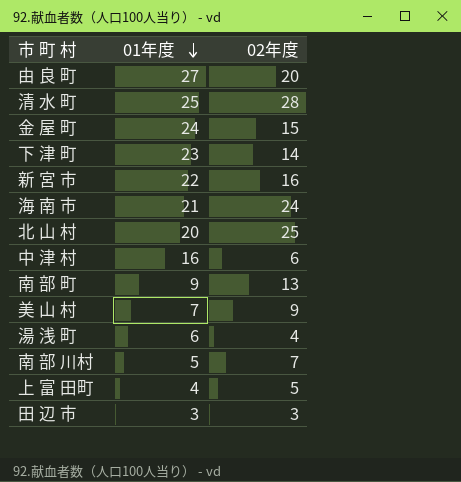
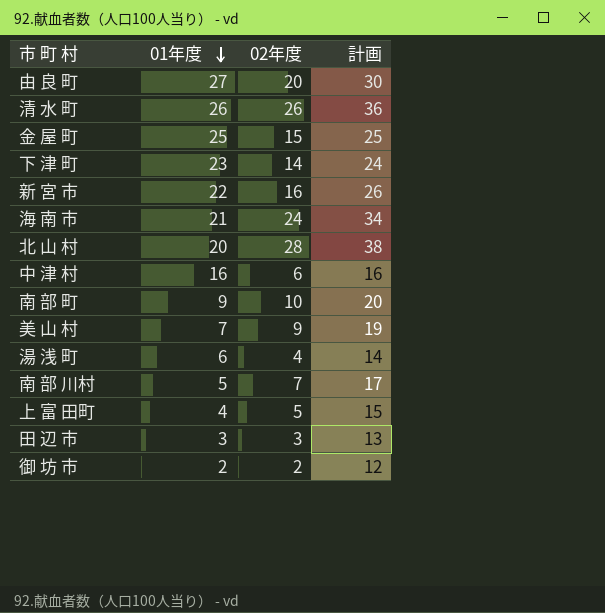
column 計画 | formula: none -> [02年度] + 10
清 水 町 | 01年度: 25 -> 26
清 水 町 | 02年度: 28 -> 26
金 屋 町 | 01年度: 24 -> 25
北 山 村 | 02年度: 25 -> 28
南 部 町 | 02年度: 13 -> 10
row 御 坊 市: none -> 2 | 2 | 12

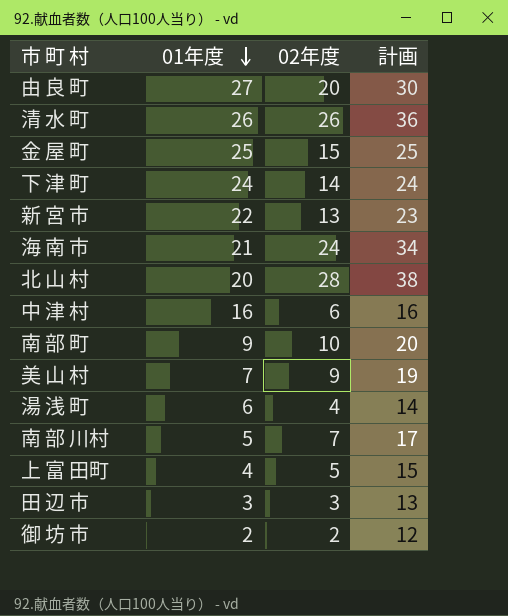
下 津 町 | 01年度: 23 -> 24
新 宮 市 | 02年度: 16 -> 13
新 宮 市 | 計画: 26 -> 23

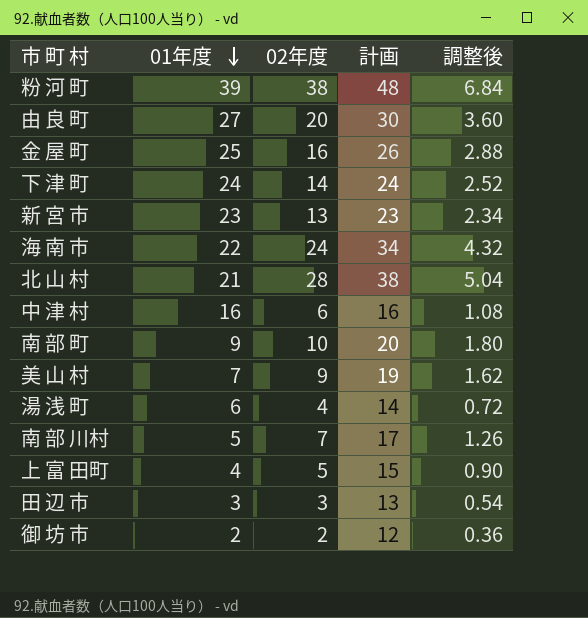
column 調整後 | formula: none -> [02年度] * 0.18
row 清 水 町: 26 | 26 | 36 -> none
row 粉 河 町: none -> 39 | 38 | 48 | 6.84
金 屋 町 | 02年度: 15 -> 16
金 屋 町 | 計画: 25 -> 26
新 宮 市 | 01年度: 22 -> 23
海 南 市 | 01年度: 21 -> 22
北 山 村 | 01年度: 20 -> 21

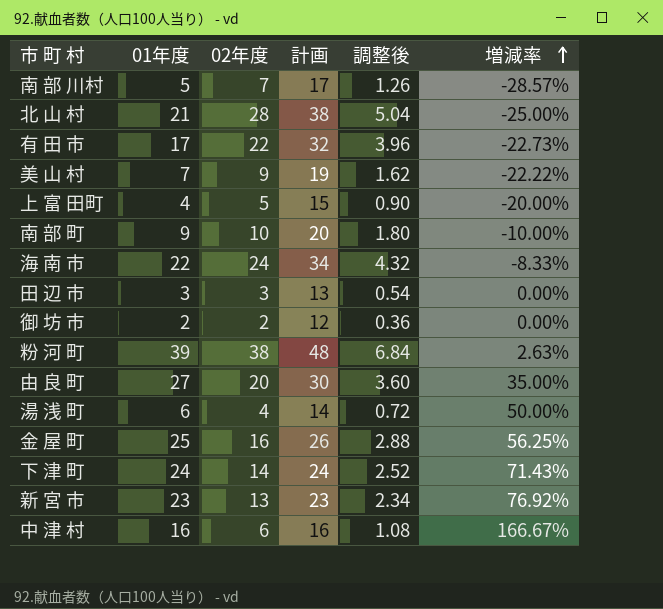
row order: 01年度 descending -> 増減率 ascending
column 増減率 | formula: none -> ([01年度] - [02年度]) / [02年度]
row 有 田 市: none -> 17 | 22 | 32 | 3.96 | -22.73%

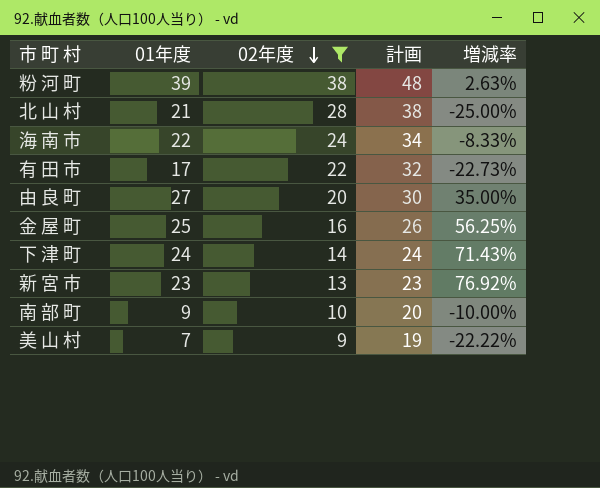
filter: none -> 02年度 >= 9
row order: 増減率 ascending -> 02年度 descending
column 調整後 | formula: [02年度] * 0.18 -> none

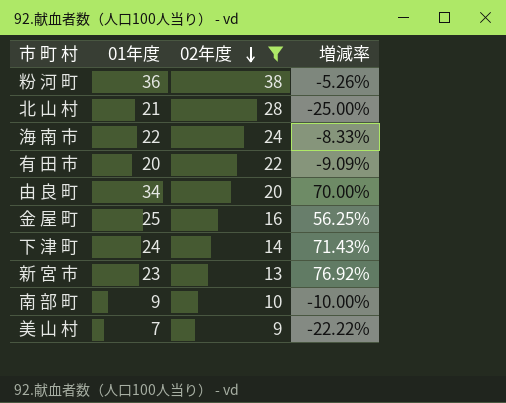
column 計画 | formula: [02年度] + 10 -> none
粉 河 町 | 01年度: 39 -> 36
粉 河 町 | 増減率: 2.63% -> -5.26%
有 田 市 | 01年度: 17 -> 20
有 田 市 | 増減率: -22.73% -> -9.09%
由 良 町 | 01年度: 27 -> 34
由 良 町 | 増減率: 35.00% -> 70.00%

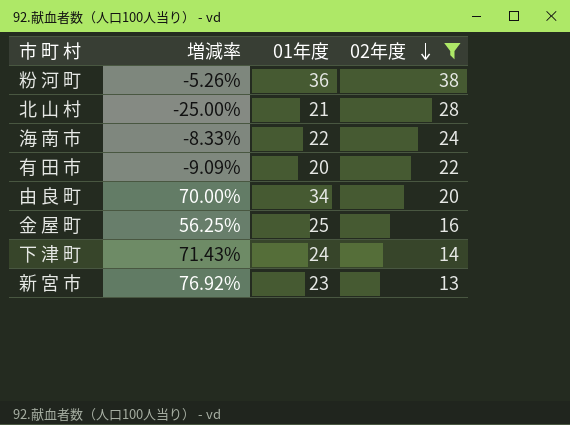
column 増減率 | position: 4 -> 2
row 南 部 町: 9 | 10 | -10.00% -> none
row 美 山 村: 7 | 9 | -22.22% -> none

